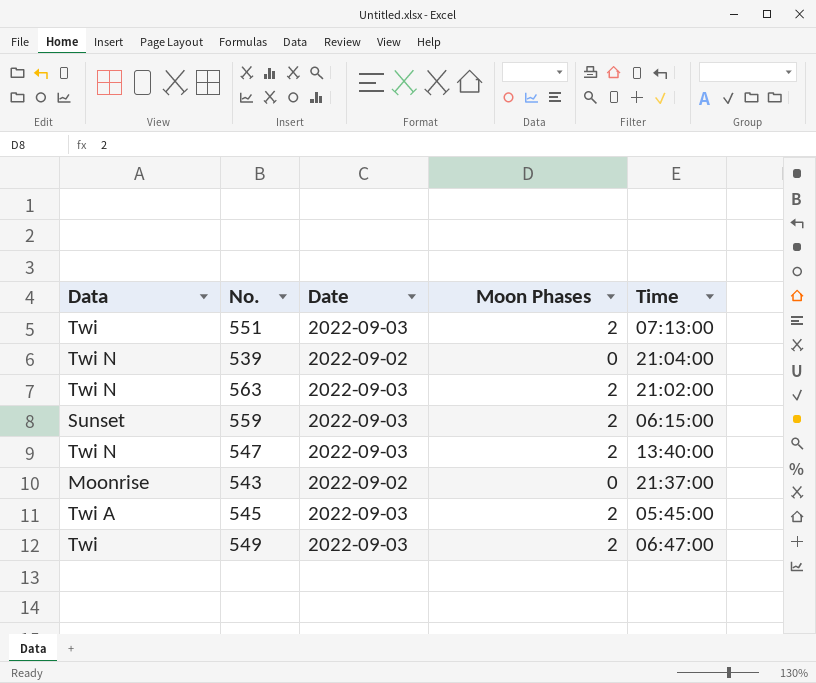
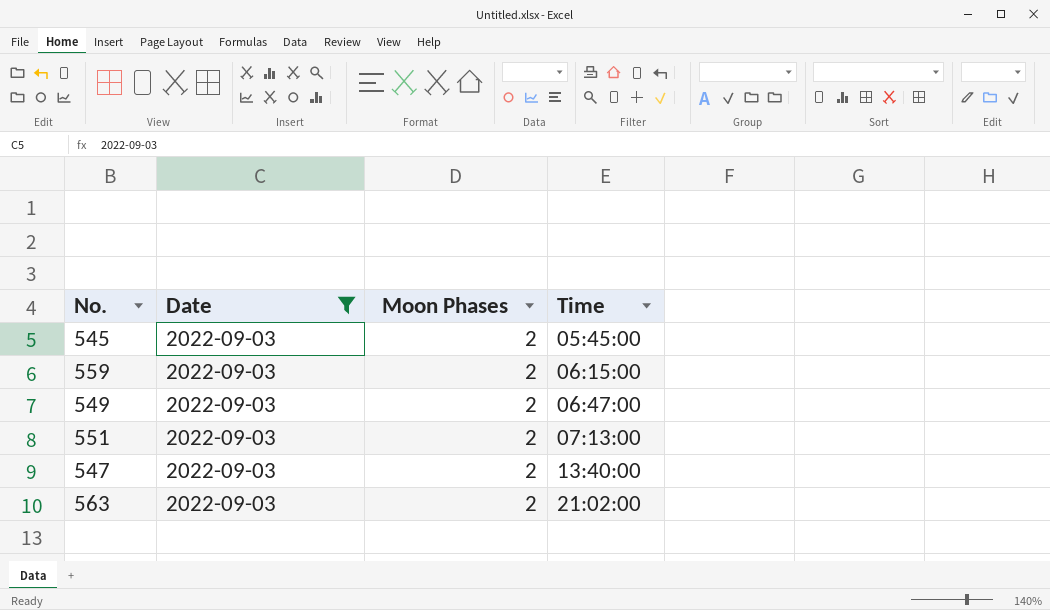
filter: none -> Date = 2022-09-03
row order: none -> Time ascending
column Data | position: 1 -> none

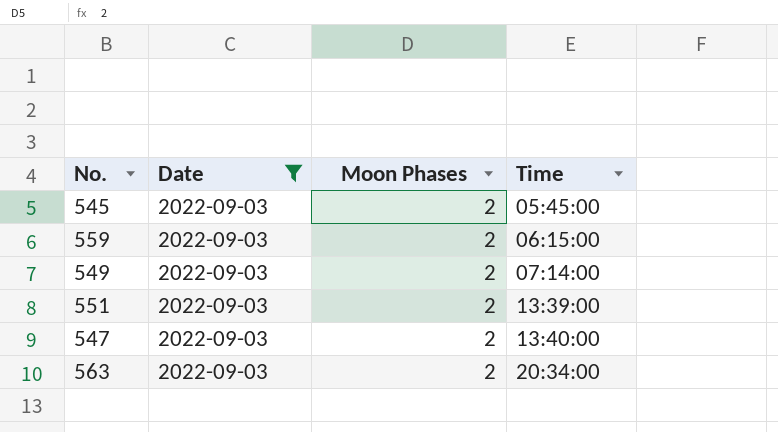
549 | Time: 06:47:00 -> 07:14:00
551 | Time: 07:13:00 -> 13:39:00
563 | Time: 21:02:00 -> 20:34:00

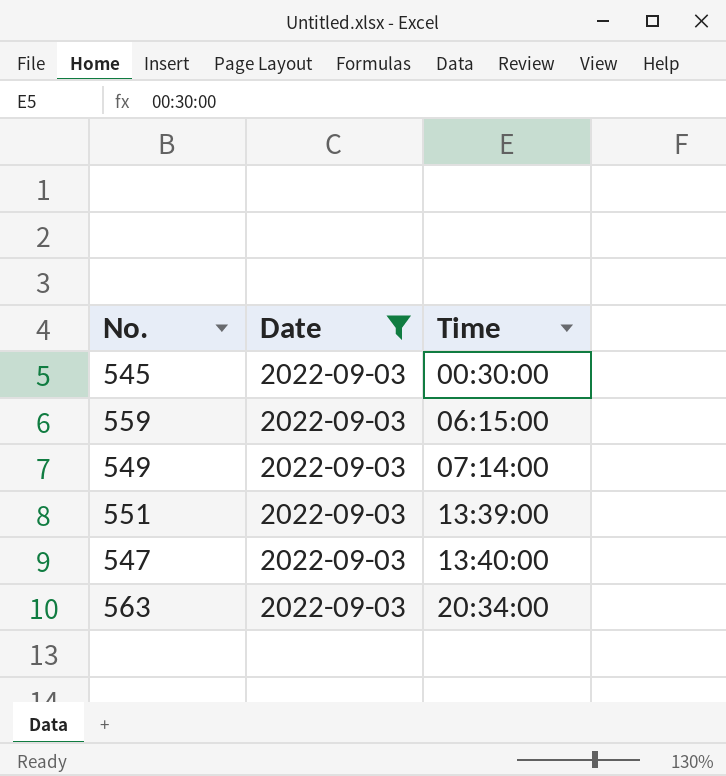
column Moon Phases | position: 3 -> none
545 | Time: 05:45:00 -> 00:30:00

